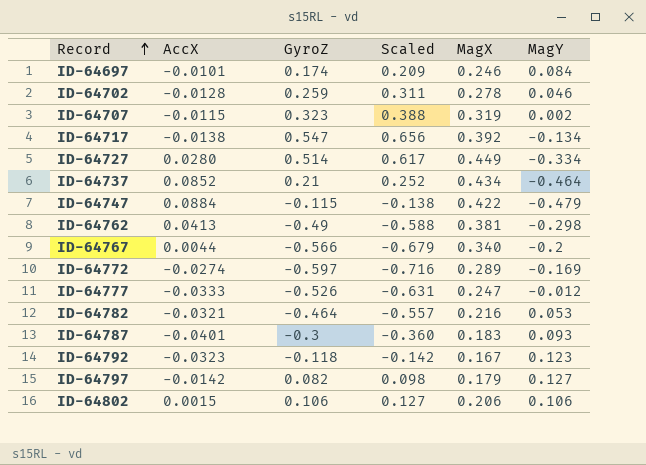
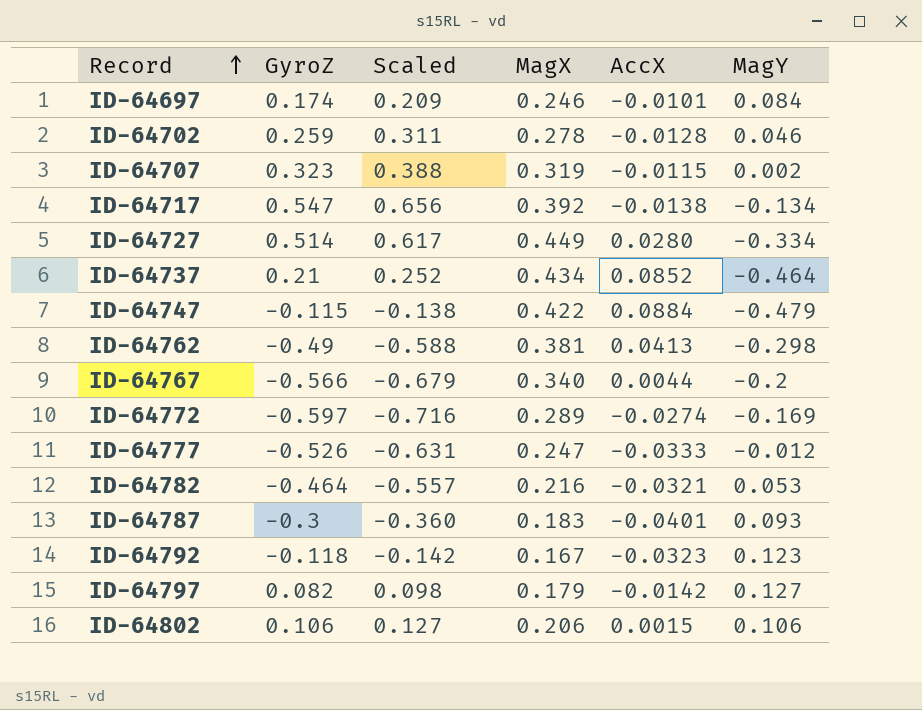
column AccX | position: 2 -> 5

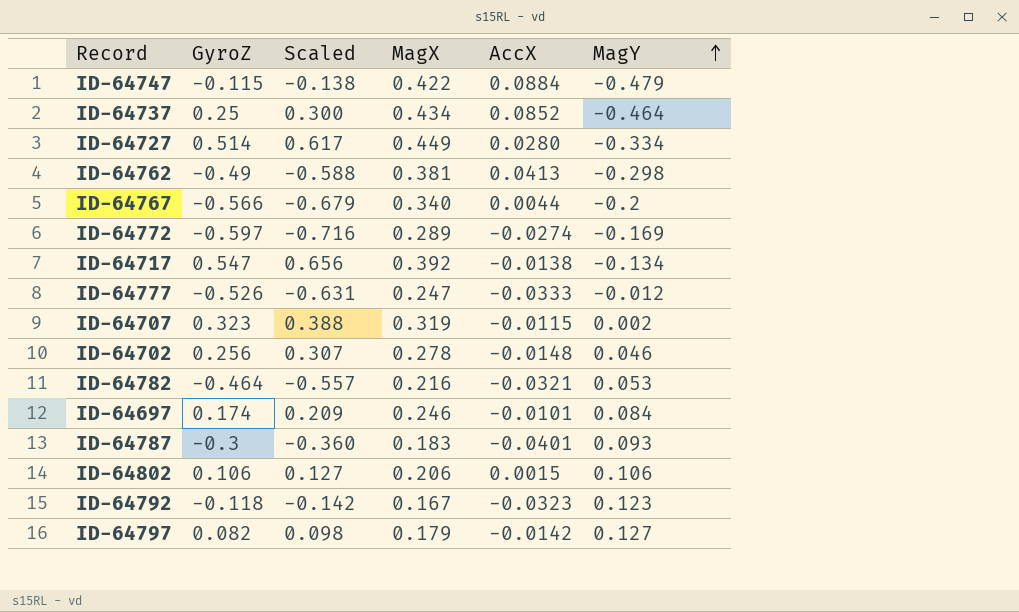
row order: Record ascending -> MagY ascending
ID-64737 | GyroZ: 0.21 -> 0.25
ID-64737 | Scaled: 0.252 -> 0.300
ID-64702 | GyroZ: 0.259 -> 0.256
ID-64702 | Scaled: 0.311 -> 0.307
ID-64702 | AccX: -0.0128 -> -0.0148

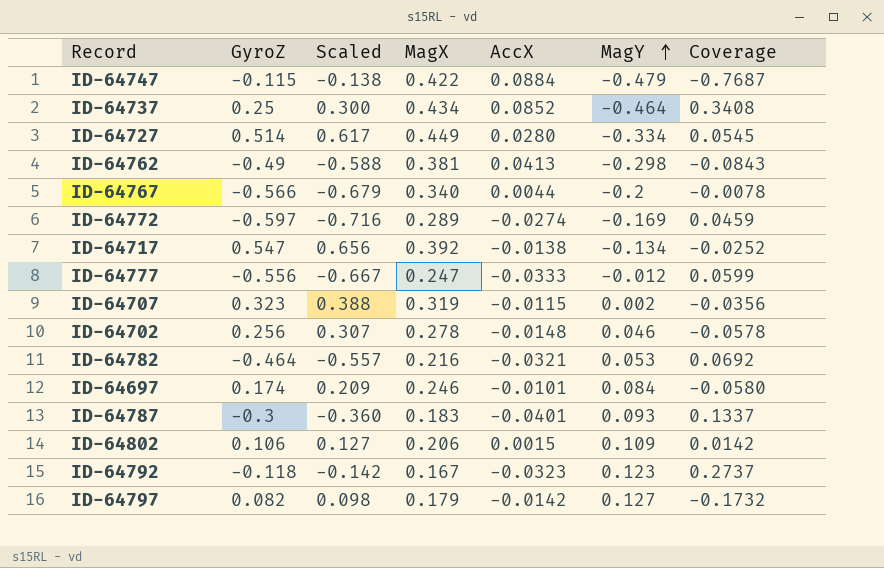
column Coverage | formula: none -> [AccX] / [GyroZ]
ID-64777 | GyroZ: -0.526 -> -0.556
ID-64777 | Scaled: -0.631 -> -0.667
ID-64802 | MagY: 0.106 -> 0.109

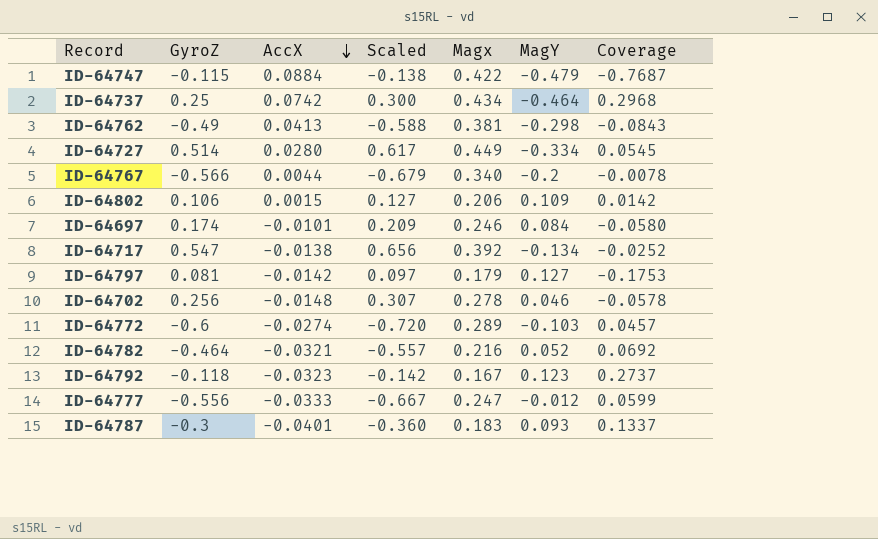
row order: MagY ascending -> AccX descending
column AccX | position: 5 -> 3
column name: MagX -> Magx
row ID-64707: 0.323 | 0.388 | 0.319 | -0.0115 | 0.002 | -0.0356 -> none
ID-64737 | AccX: 0.0852 -> 0.0742
ID-64737 | Coverage: 0.3408 -> 0.2968
ID-64797 | GyroZ: 0.082 -> 0.081
ID-64797 | Scaled: 0.098 -> 0.097
ID-64797 | Coverage: -0.1732 -> -0.1753
ID-64772 | GyroZ: -0.597 -> -0.6
ID-64772 | Scaled: -0.716 -> -0.720
ID-64772 | MagY: -0.169 -> -0.103
ID-64772 | Coverage: 0.0459 -> 0.0457
ID-64782 | MagY: 0.053 -> 0.052

